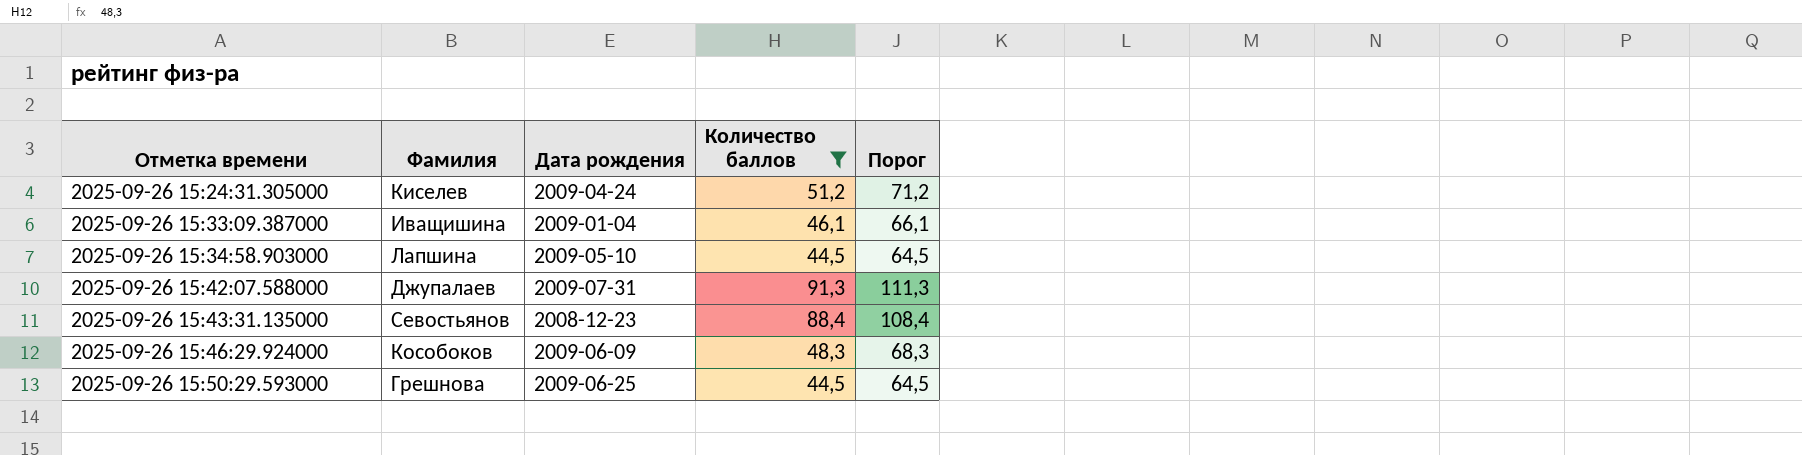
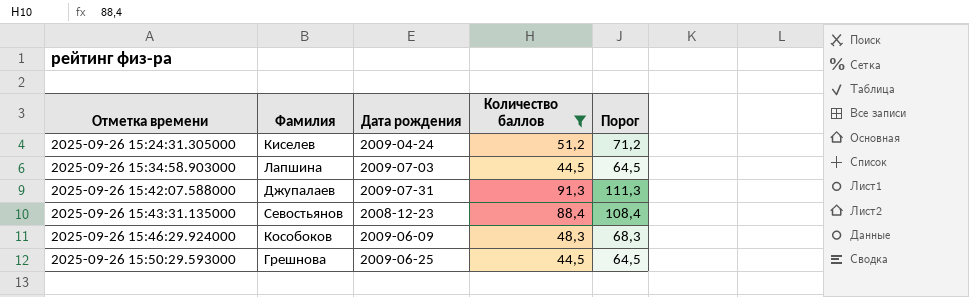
row 2025-09-26 15:33:09.387000: Иващишина | 2009-01-04 | 46,1 | 66,1 -> none
2025-09-26 15:34:58.903000 | Дата рождения: 2009-05-10 -> 2009-07-03

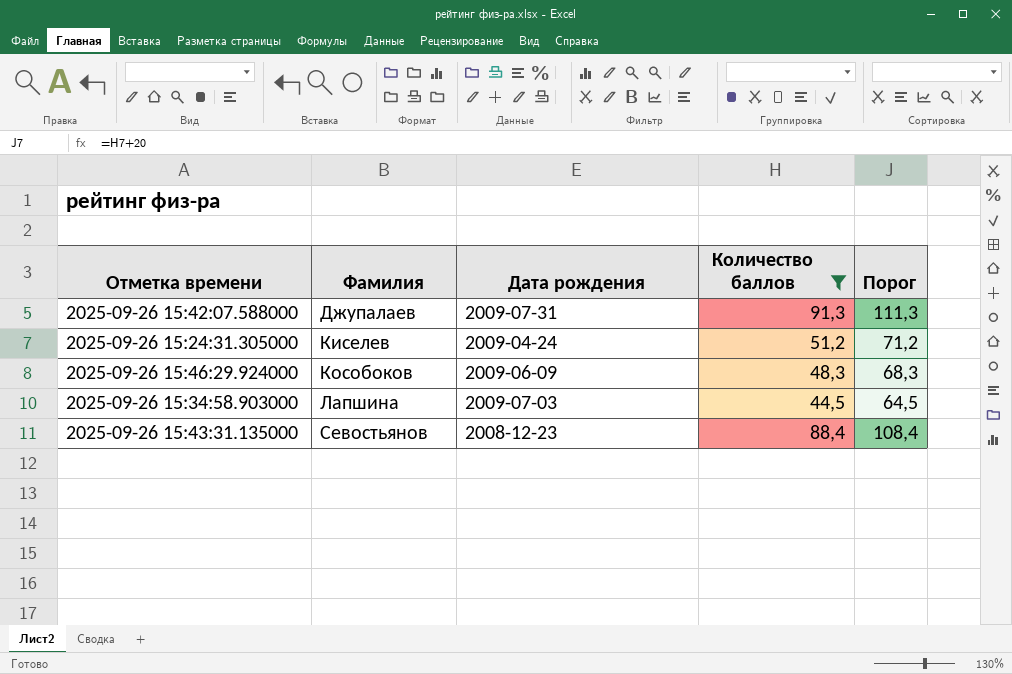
row order: Отметка времени ascending -> Фамилия ascending
row 2025-09-26 15:50:29.593000: Грешнова | 2009-06-25 | 44,5 | 64,5 -> none

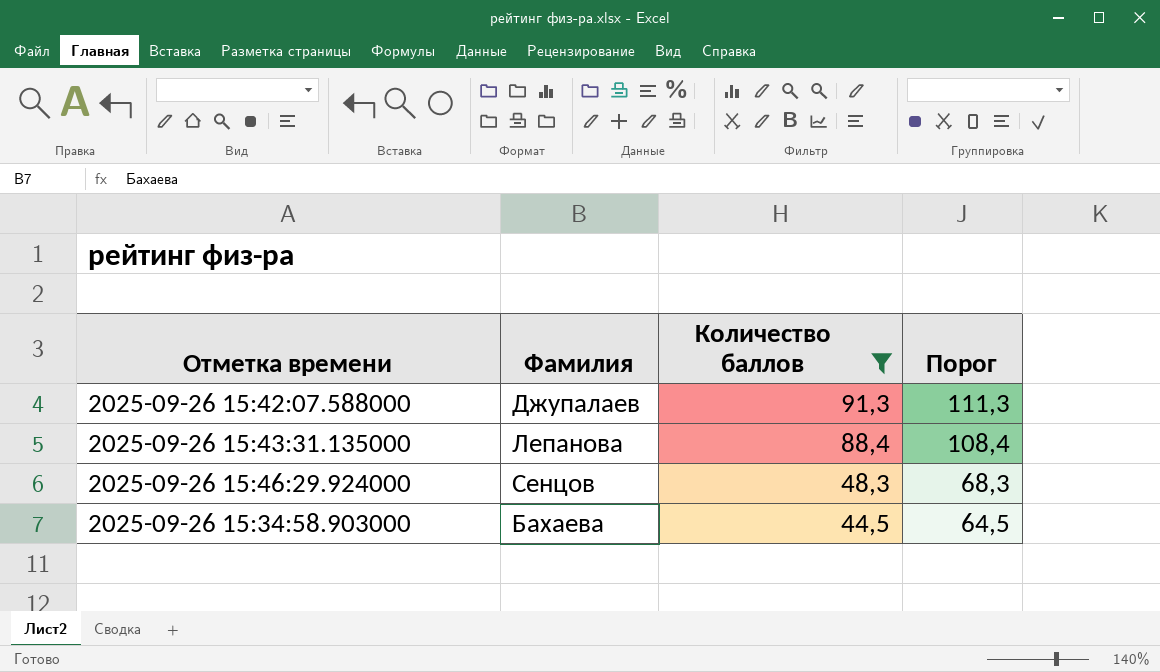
row order: Фамилия ascending -> Количество баллов descending
column Дата рождения | position: 3 -> none
row 2025-09-26 15:24:31.305000: Киселев | 2009-04-24 | 51,2 | 71,2 -> none
2025-09-26 15:43:31.135000 | Фамилия: Севостьянов -> Лепанова
2025-09-26 15:46:29.924000 | Фамилия: Кособоков -> Сенцов
2025-09-26 15:34:58.903000 | Фамилия: Лапшина -> Бахаева

